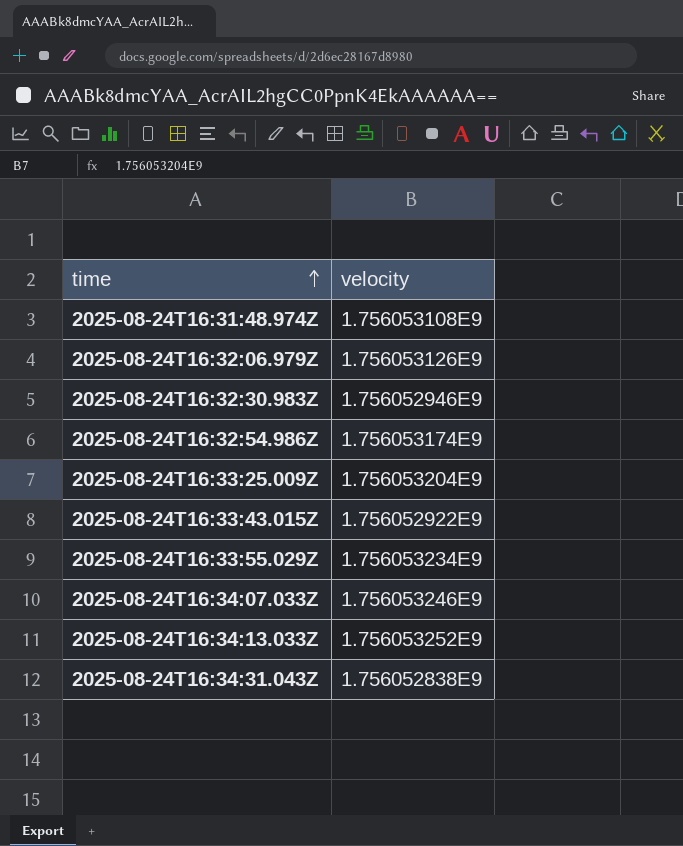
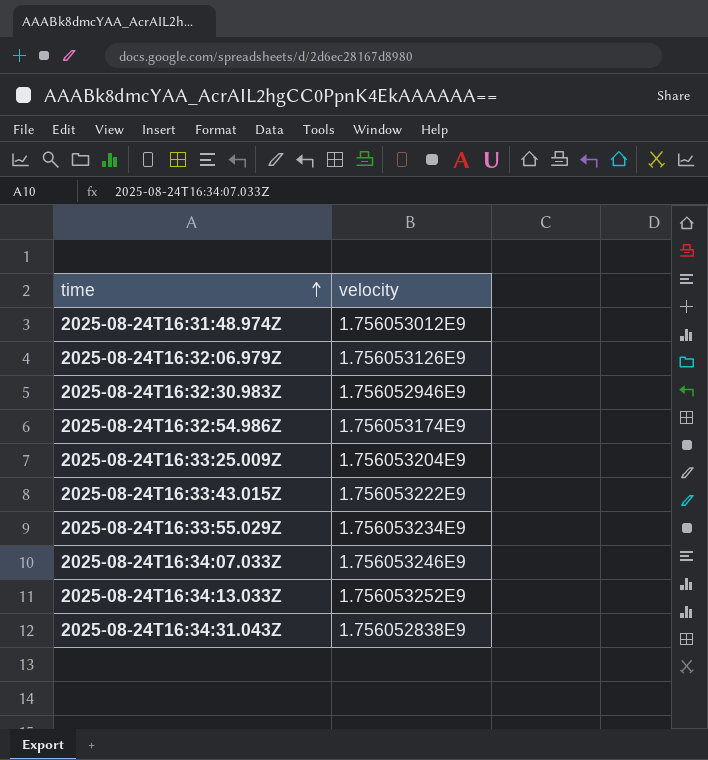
2025-08-24T16:31:48.974Z | velocity: 1.756053108E9 -> 1.756053012E9
2025-08-24T16:33:43.015Z | velocity: 1.756052922E9 -> 1.756053222E9

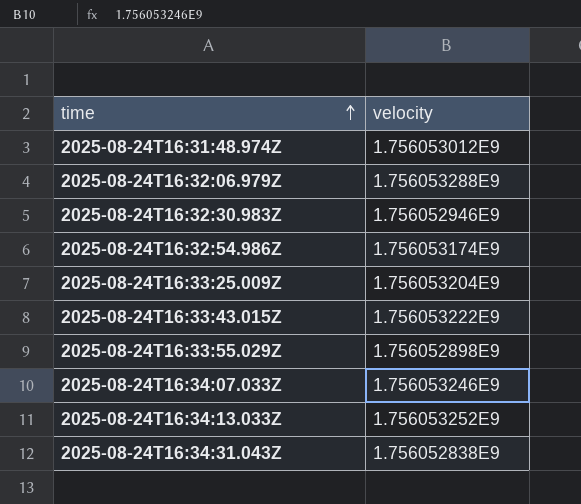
2025-08-24T16:32:06.979Z | velocity: 1.756053126E9 -> 1.756053288E9
2025-08-24T16:33:55.029Z | velocity: 1.756053234E9 -> 1.756052898E9

